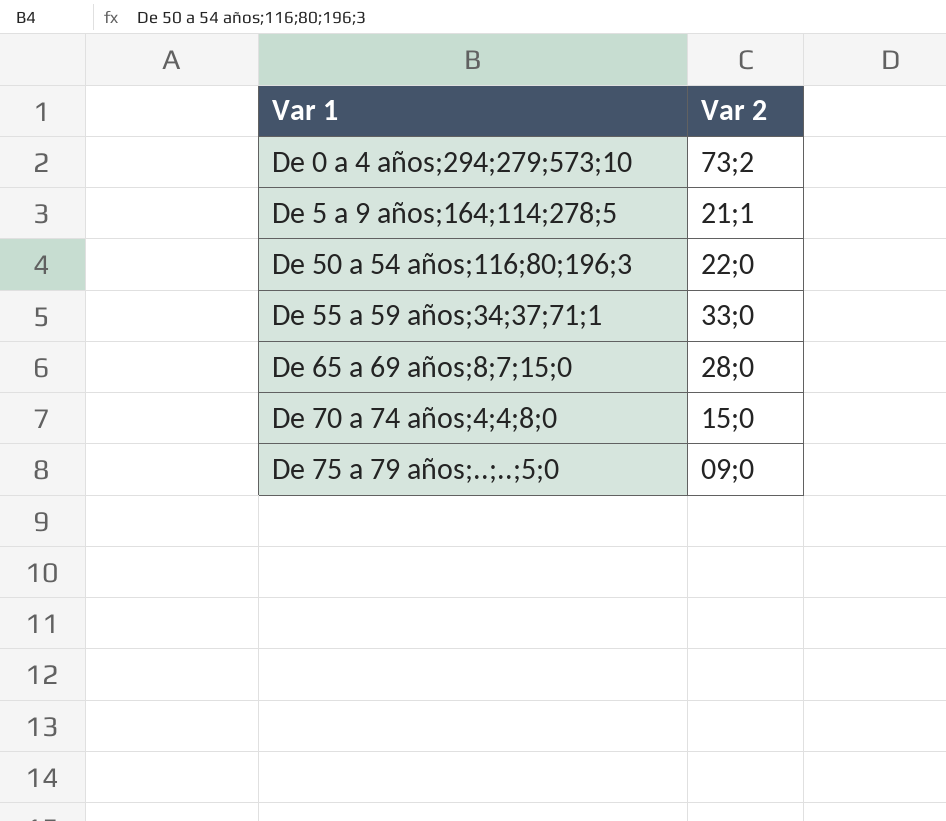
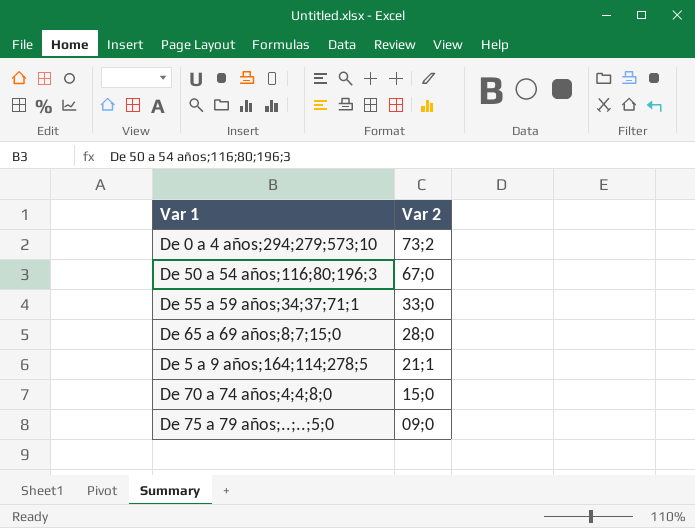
row order: Var 1 ascending -> Var 2 descending
De 50 a 54 años;116;80;196;3 | Var 2: 22;0 -> 67;0

